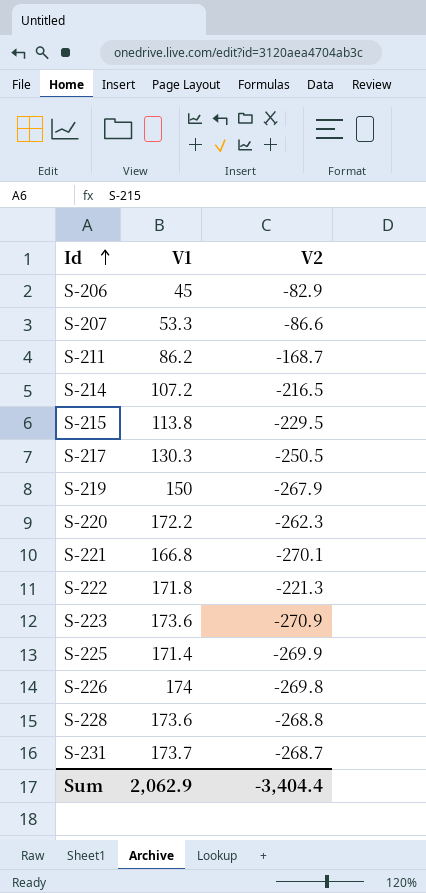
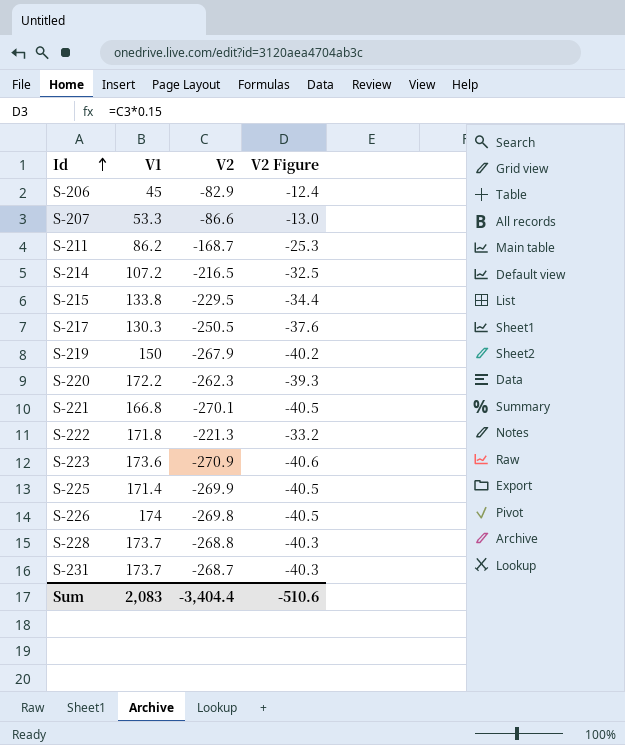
column V2 Figure | formula: none -> [V2] * 0.15
S-215 | V1: 113.8 -> 133.8
S-228 | V1: 173.6 -> 173.7
Sum | V1: 2,062.9 -> 2,083

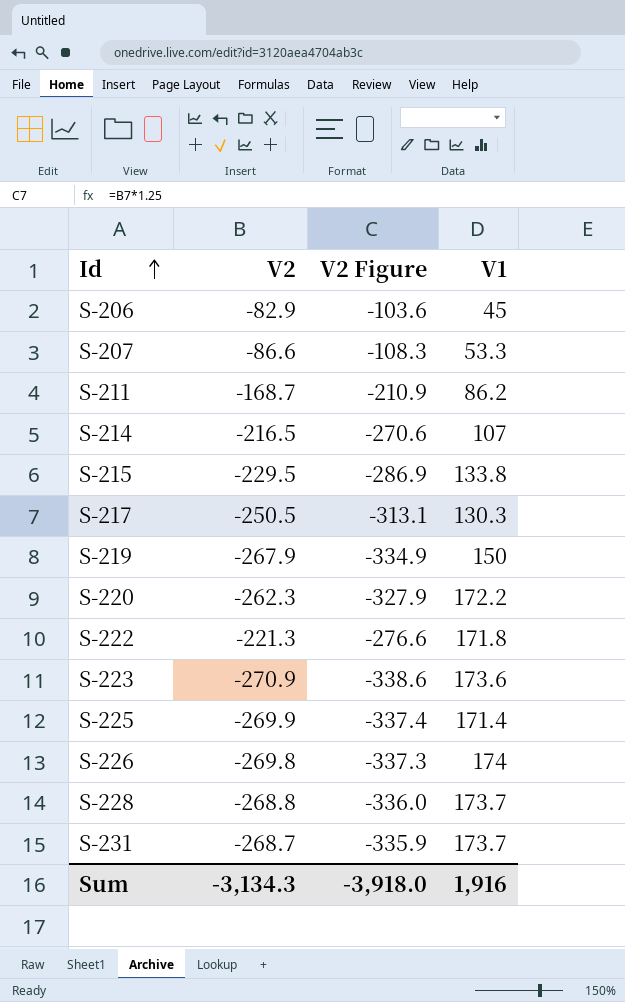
column V2 Figure | formula: [V2] * 0.15 -> [V2] * 1.25
column V1 | position: 2 -> 4
row S-221: 166.8 | -270.1 | -40.5 -> none
S-214 | V1: 107.2 -> 107
Sum | V2: -3,404.4 -> -3,134.3
Sum | V2 Figure: -510.6 -> -3,918.0
Sum | V1: 2,083 -> 1,916

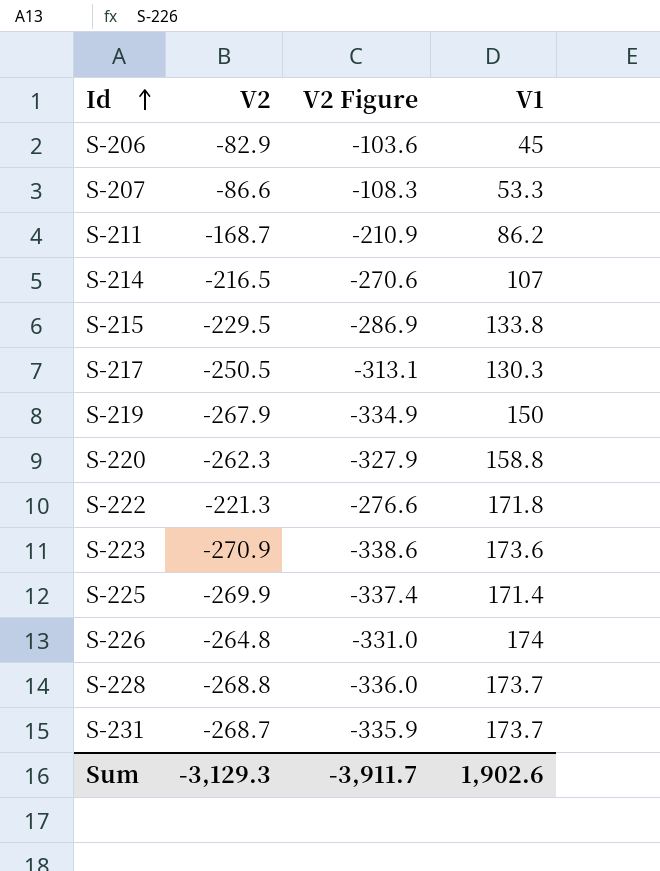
S-220 | V1: 172.2 -> 158.8
S-226 | V2: -269.8 -> -264.8
S-226 | V2 Figure: -337.3 -> -331.0
Sum | V2: -3,134.3 -> -3,129.3
Sum | V2 Figure: -3,918.0 -> -3,911.7
Sum | V1: 1,916 -> 1,902.6

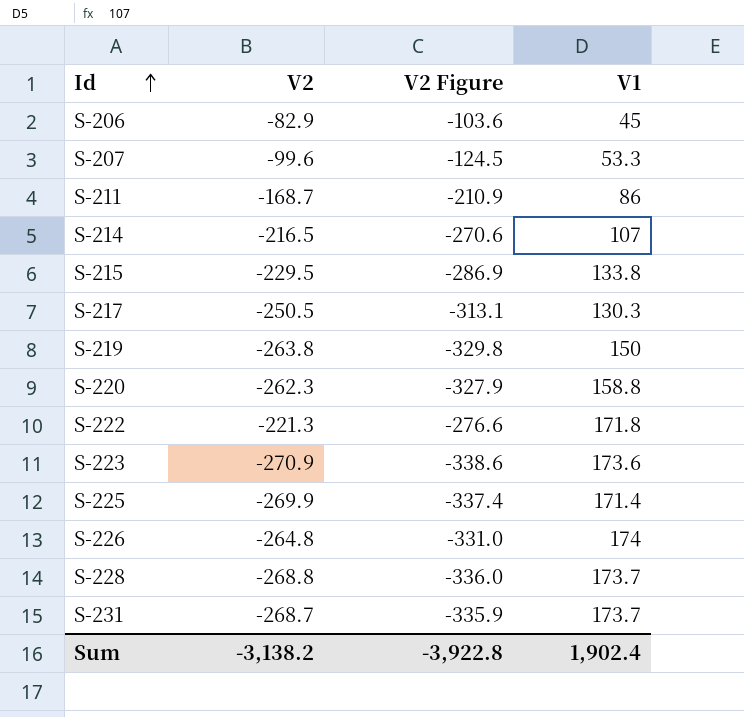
S-207 | V2: -86.6 -> -99.6
S-207 | V2 Figure: -108.3 -> -124.5
S-211 | V1: 86.2 -> 86
S-219 | V2: -267.9 -> -263.8
S-219 | V2 Figure: -334.9 -> -329.8
Sum | V2: -3,129.3 -> -3,138.2
Sum | V2 Figure: -3,911.7 -> -3,922.8
Sum | V1: 1,902.6 -> 1,902.4

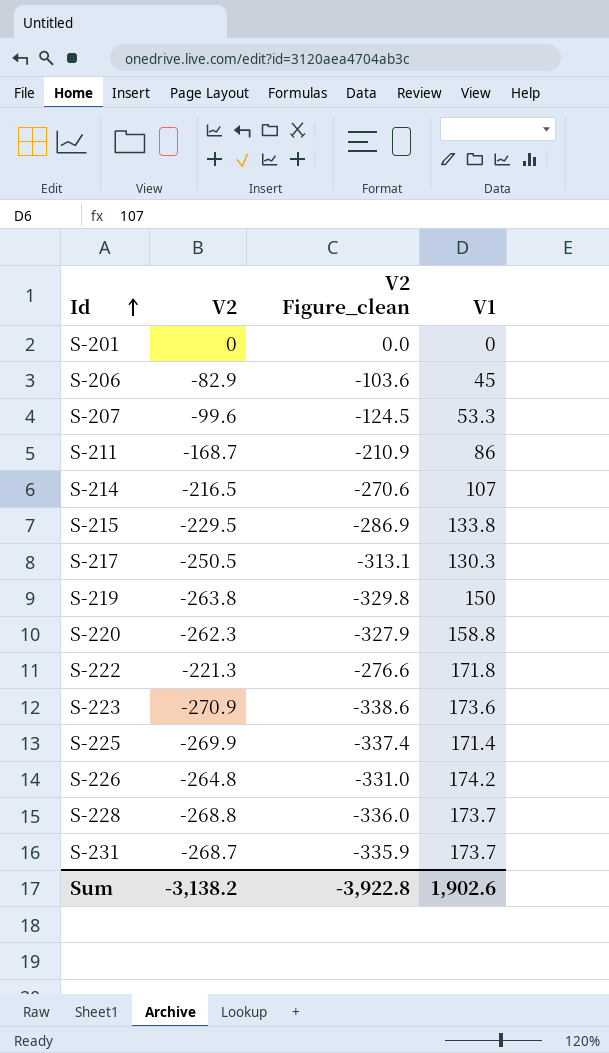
column name: V2 Figure -> V2 Figure_clean
row S-201: none -> 0 | 0.0 | 0
S-226 | V1: 174 -> 174.2
Sum | V1: 1,902.4 -> 1,902.6

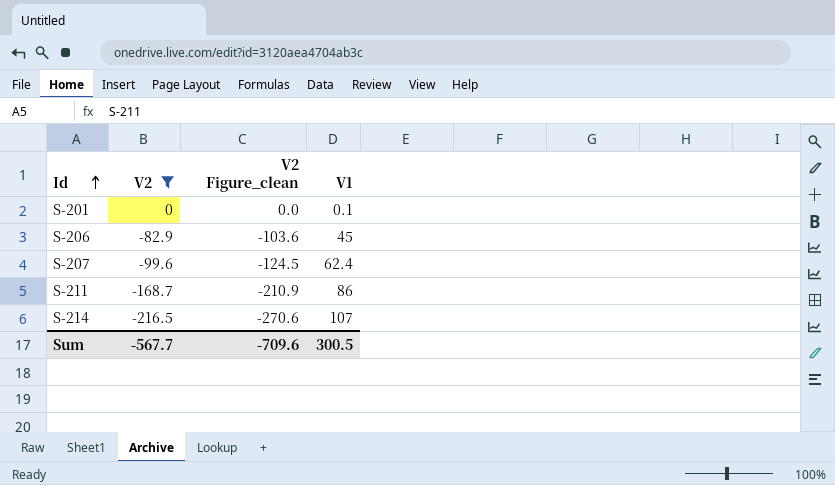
filter: none -> V2 >= -216.5
S-201 | V1: 0 -> 0.1
S-207 | V1: 53.3 -> 62.4
Sum | V2: -3,138.2 -> -567.7
Sum | V2 Figure_clean: -3,922.8 -> -709.6
Sum | V1: 1,902.6 -> 300.5

